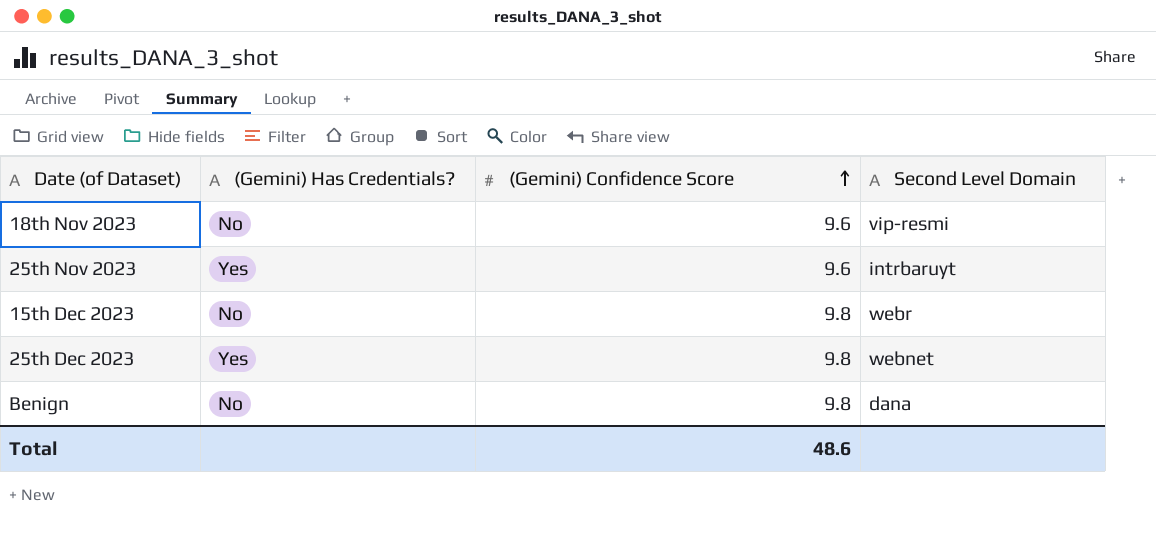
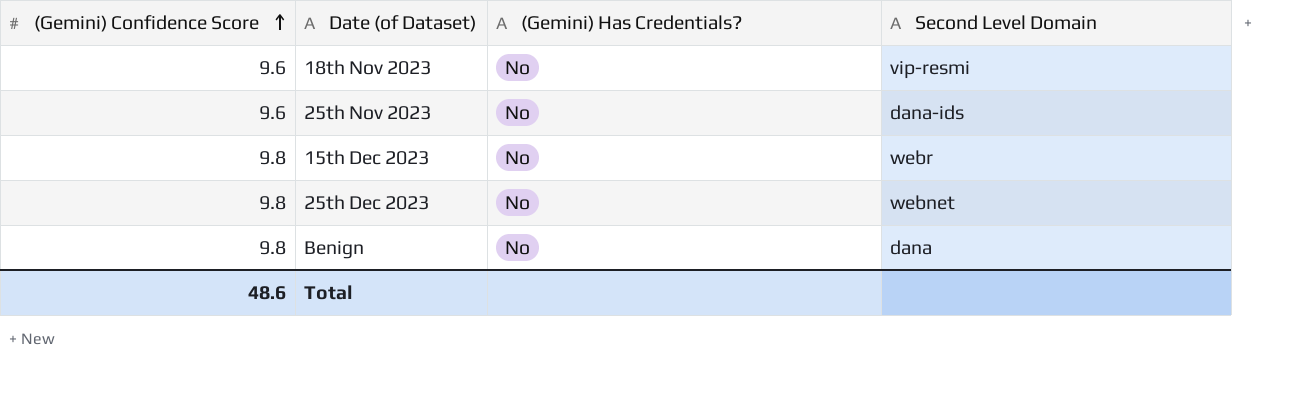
column (Gemini) Confidence Score | position: 3 -> 1
25th Nov 2023 | (Gemini) Has Credentials?: Yes -> No
25th Nov 2023 | Second Level Domain: intrbaruyt -> dana-ids
25th Dec 2023 | (Gemini) Has Credentials?: Yes -> No

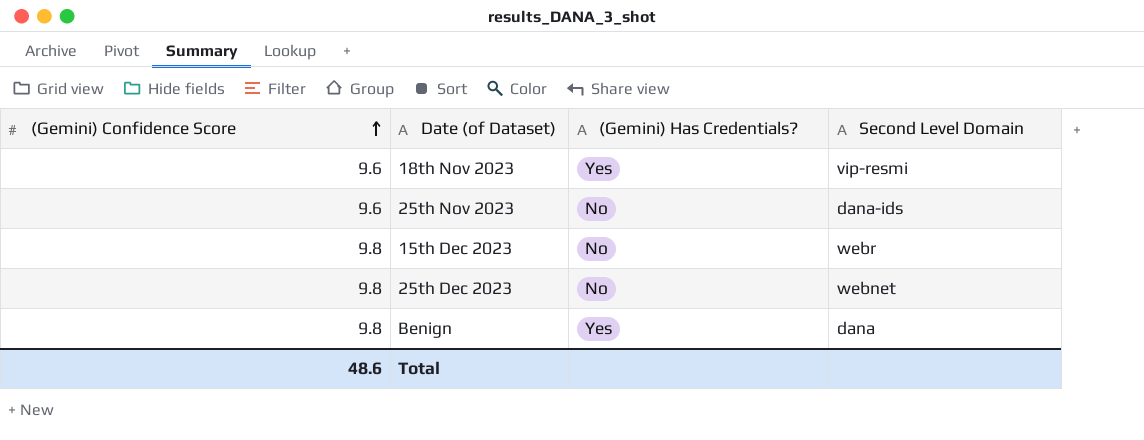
18th Nov 2023 | (Gemini) Has Credentials?: No -> Yes
Benign | (Gemini) Has Credentials?: No -> Yes

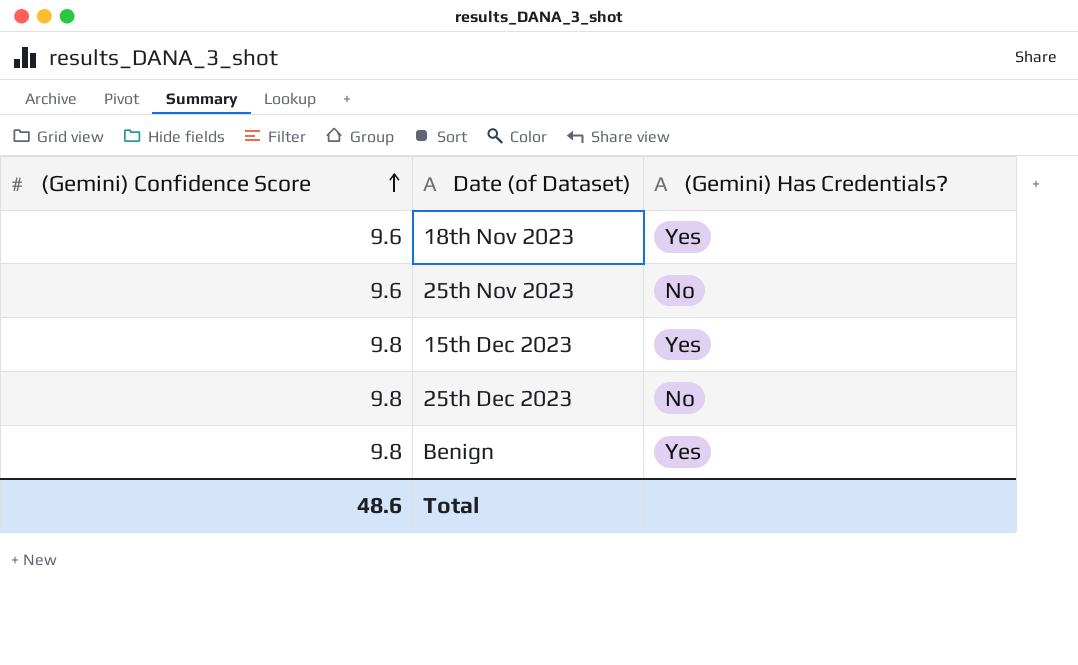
column Second Level Domain | position: 4 -> none
15th Dec 2023 | (Gemini) Has Credentials?: No -> Yes

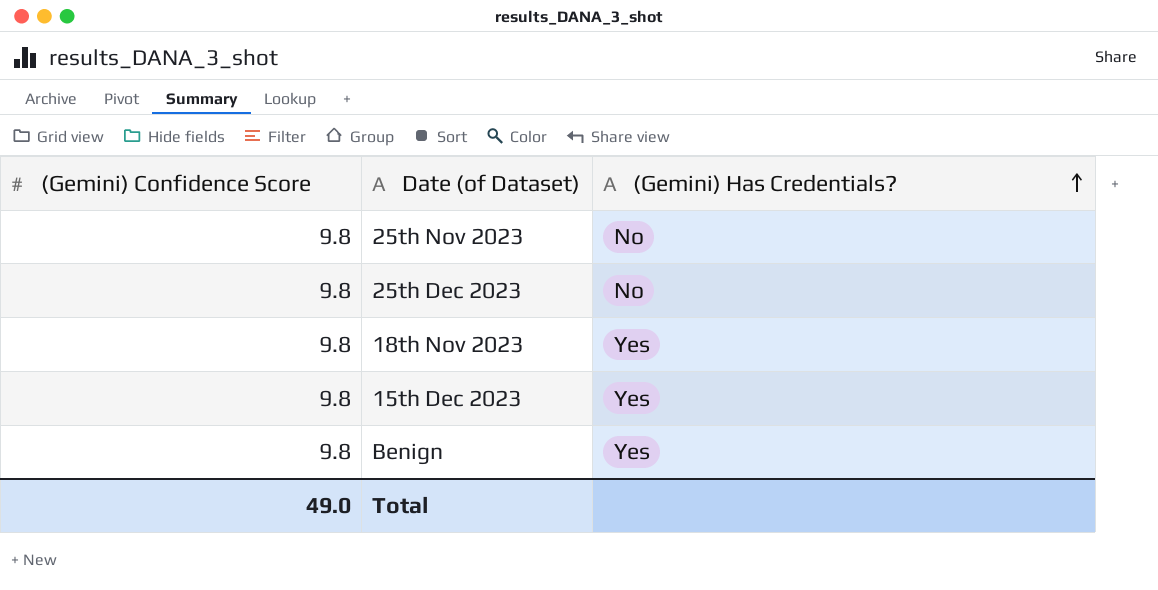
row order: (Gemini) Confidence Score ascending -> (Gemini) Has Credentials? ascending
25th Nov 2023 | (Gemini) Confidence Score: 9.6 -> 9.8
18th Nov 2023 | (Gemini) Confidence Score: 9.6 -> 9.8
Total | (Gemini) Confidence Score: 48.6 -> 49.0

